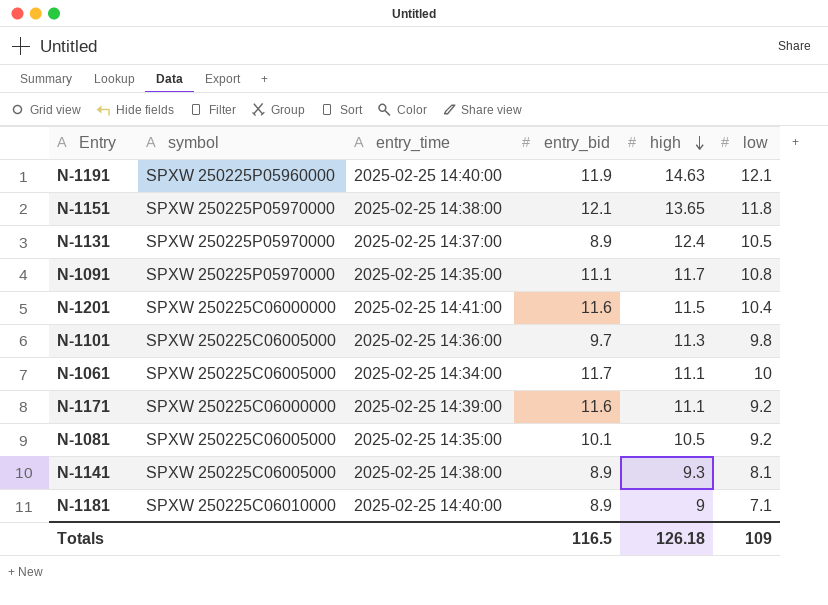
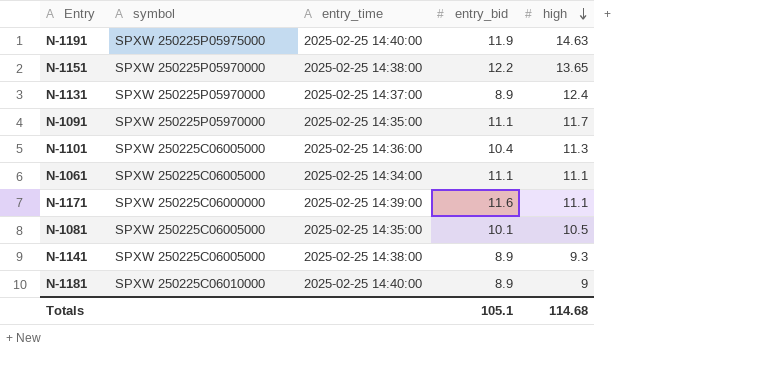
column low | position: 6 -> none
row N-1201: SPXW 250225C06000000 | 2025-02-25 14:41:00 | 11.6 | 11.5 | 10.4 -> none
N-1191 | symbol: SPXW 250225P05960000 -> SPXW 250225P05975000
N-1151 | entry_bid: 12.1 -> 12.2
N-1101 | entry_bid: 9.7 -> 10.4
N-1061 | entry_bid: 11.7 -> 11.1
Totals | entry_bid: 116.5 -> 105.1
Totals | high: 126.18 -> 114.68

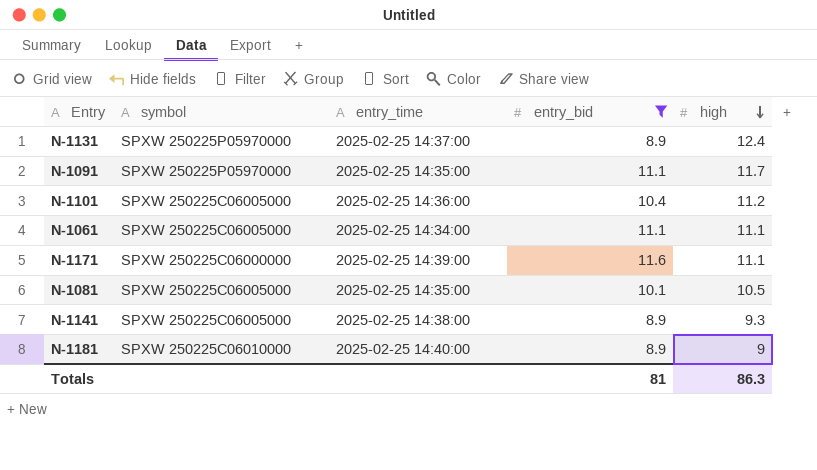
filter: none -> entry_bid <= 11.6
N-1101 | high: 11.3 -> 11.2
Totals | entry_bid: 105.1 -> 81
Totals | high: 114.68 -> 86.3

